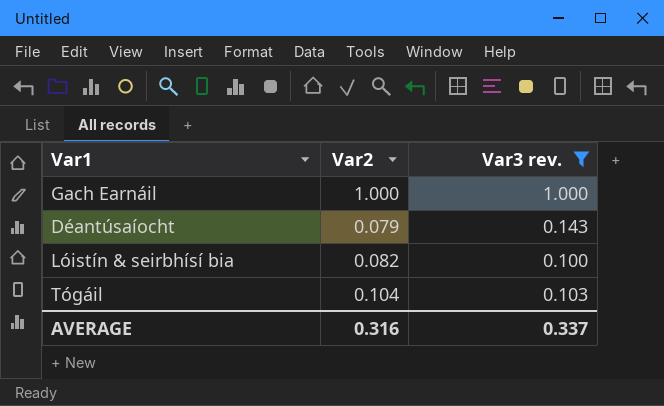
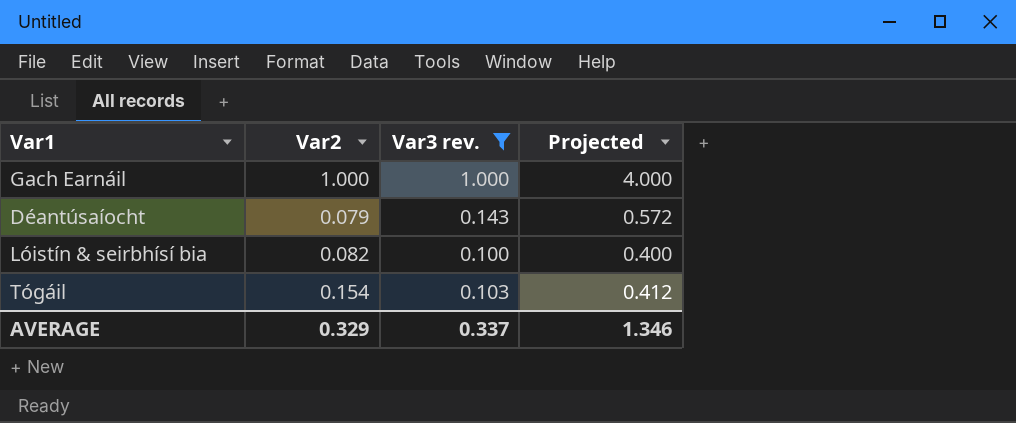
column Projected | formula: none -> [Var3 rev.] * 4
Tógáil | Var2: 0.104 -> 0.154
AVERAGE | Var2: 0.316 -> 0.329

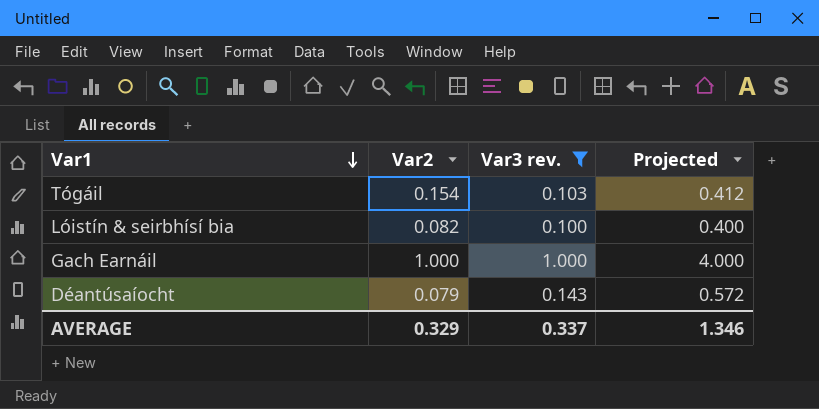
row order: none -> Var1 descending

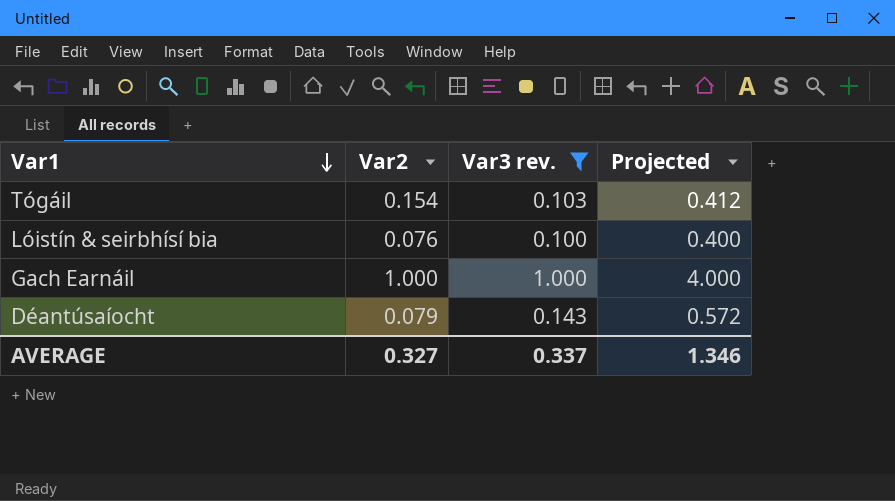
Lóistín & seirbhísí bia | Var2: 0.082 -> 0.076
AVERAGE | Var2: 0.329 -> 0.327

